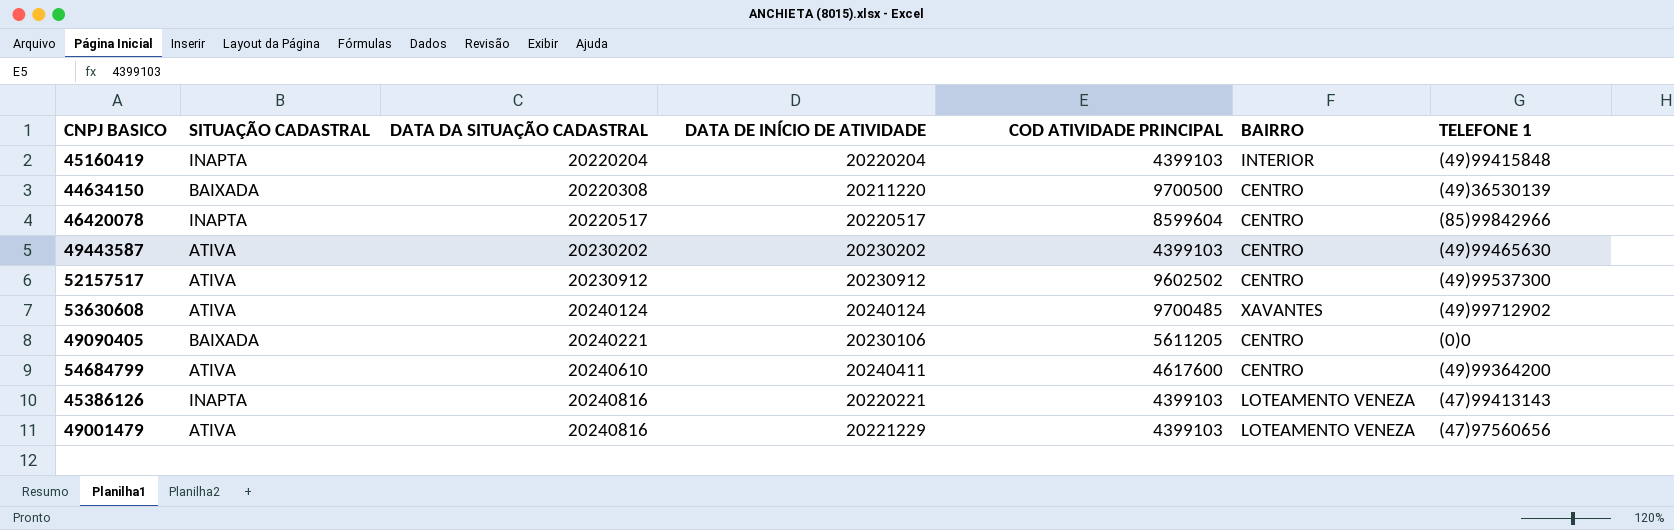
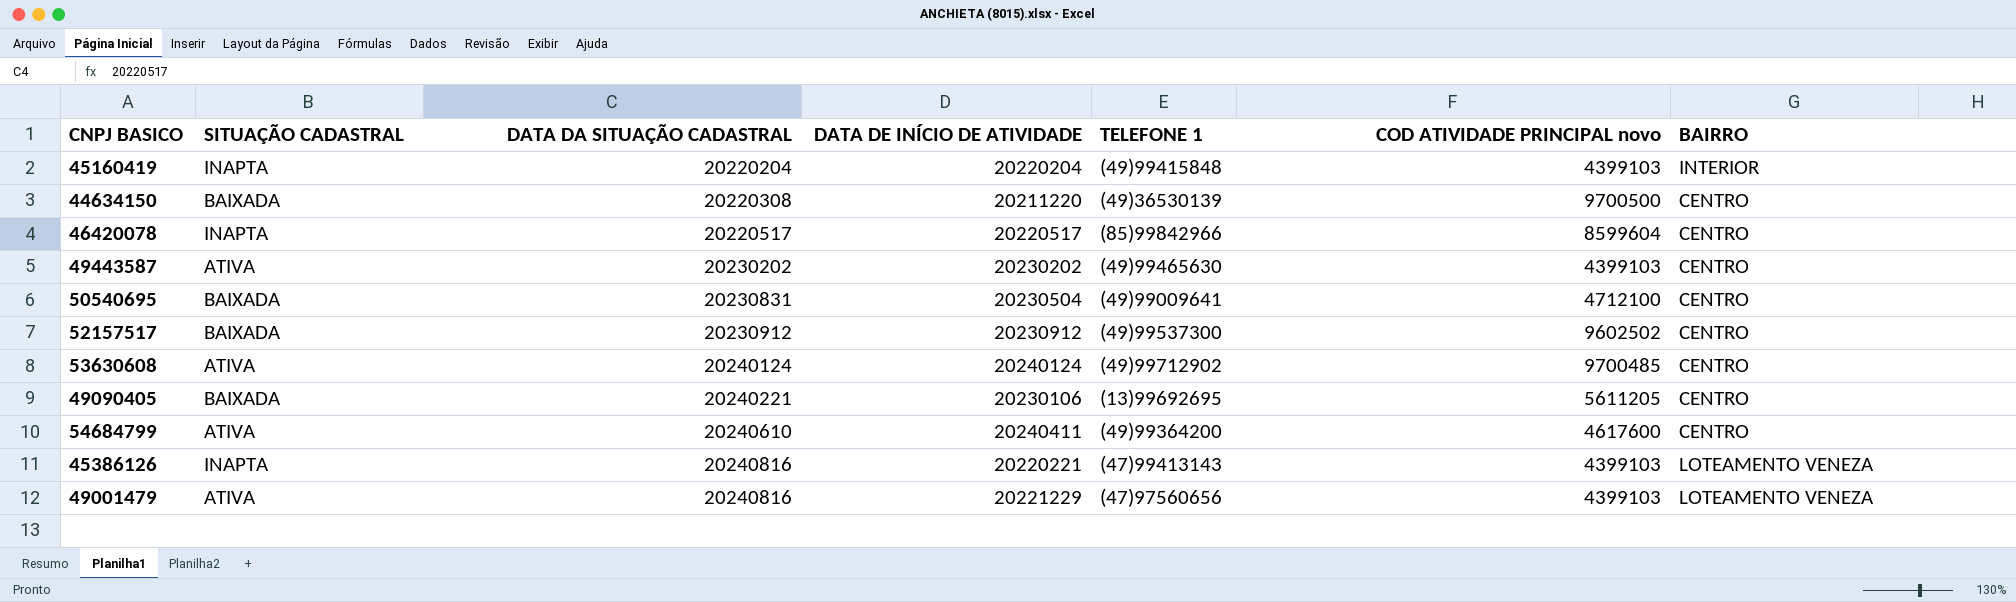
column TELEFONE 1 | position: 7 -> 5
column name: COD ATIVIDADE PRINCIPAL -> COD ATIVIDADE PRINCIPAL novo
row 50540695: none -> BAIXADA | 20230831 | 20230504 | (49)99009641 | 4712100 | CENTRO
52157517 | SITUAÇÃO CADASTRAL: ATIVA -> BAIXADA
53630608 | BAIRRO: XAVANTES -> CENTRO
49090405 | TELEFONE 1: (0)0 -> (13)99692695

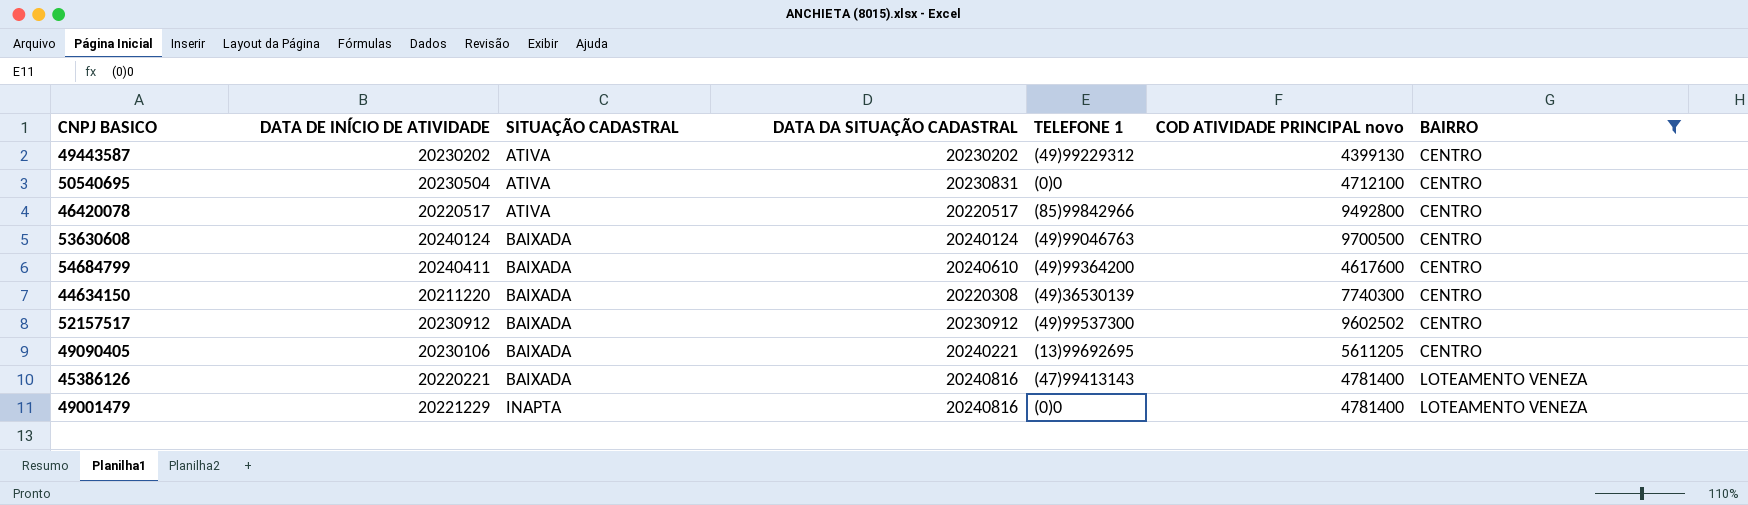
filter: none -> BAIRRO != INTERIOR
row order: DATA DA SITUAÇÃO CADASTRAL ascending -> SITUAÇÃO CADASTRAL ascending
column DATA DE INÍCIO DE ATIVIDADE | position: 4 -> 2
49443587 | TELEFONE 1: (49)99465630 -> (49)99229312
49443587 | COD ATIVIDADE PRINCIPAL novo: 4399103 -> 4399130
50540695 | SITUAÇÃO CADASTRAL: BAIXADA -> ATIVA
50540695 | TELEFONE 1: (49)99009641 -> (0)0
46420078 | SITUAÇÃO CADASTRAL: INAPTA -> ATIVA
46420078 | COD ATIVIDADE PRINCIPAL novo: 8599604 -> 9492800
53630608 | SITUAÇÃO CADASTRAL: ATIVA -> BAIXADA
53630608 | TELEFONE 1: (49)99712902 -> (49)99046763
53630608 | COD ATIVIDADE PRINCIPAL novo: 9700485 -> 9700500
54684799 | SITUAÇÃO CADASTRAL: ATIVA -> BAIXADA
44634150 | COD ATIVIDADE PRINCIPAL novo: 9700500 -> 7740300
45386126 | SITUAÇÃO CADASTRAL: INAPTA -> BAIXADA
45386126 | COD ATIVIDADE PRINCIPAL novo: 4399103 -> 4781400
49001479 | SITUAÇÃO CADASTRAL: ATIVA -> INAPTA
49001479 | TELEFONE 1: (47)97560656 -> (0)0
49001479 | COD ATIVIDADE PRINCIPAL novo: 4399103 -> 4781400

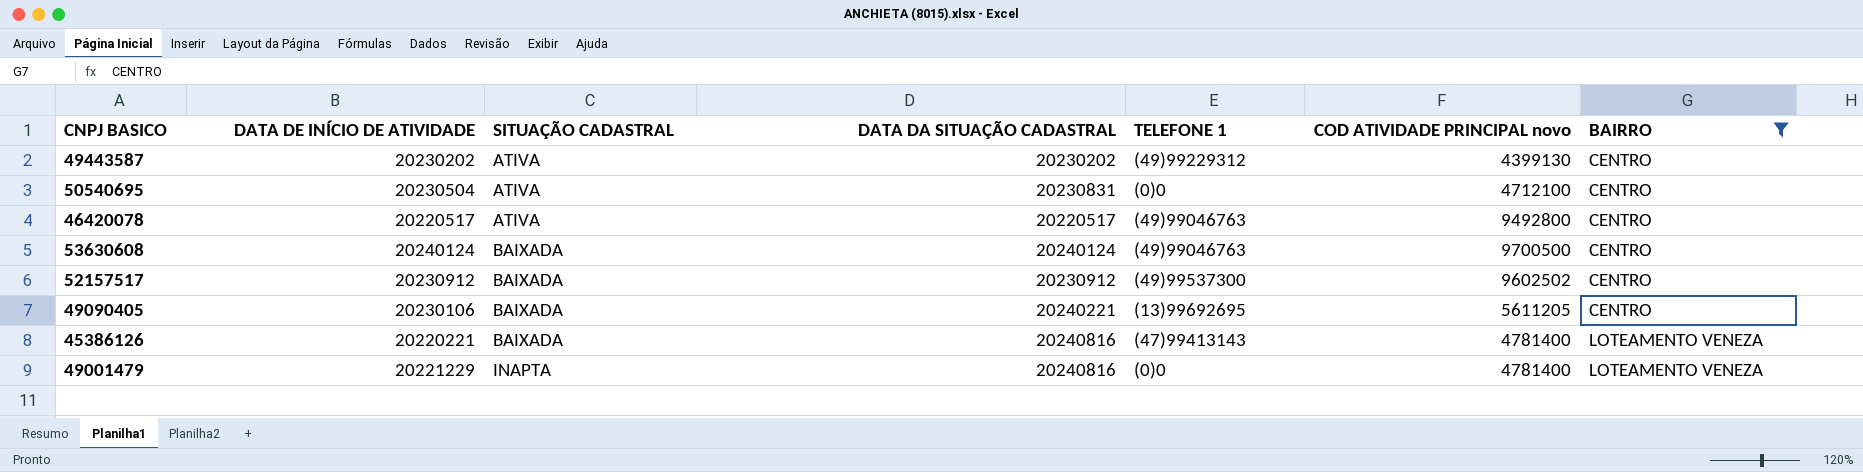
row 54684799: 20240411 | BAIXADA | 20240610 | (49)99364200 | 4617600 | CENTRO -> none
row 44634150: 20211220 | BAIXADA | 20220308 | (49)36530139 | 7740300 | CENTRO -> none
46420078 | TELEFONE 1: (85)99842966 -> (49)99046763

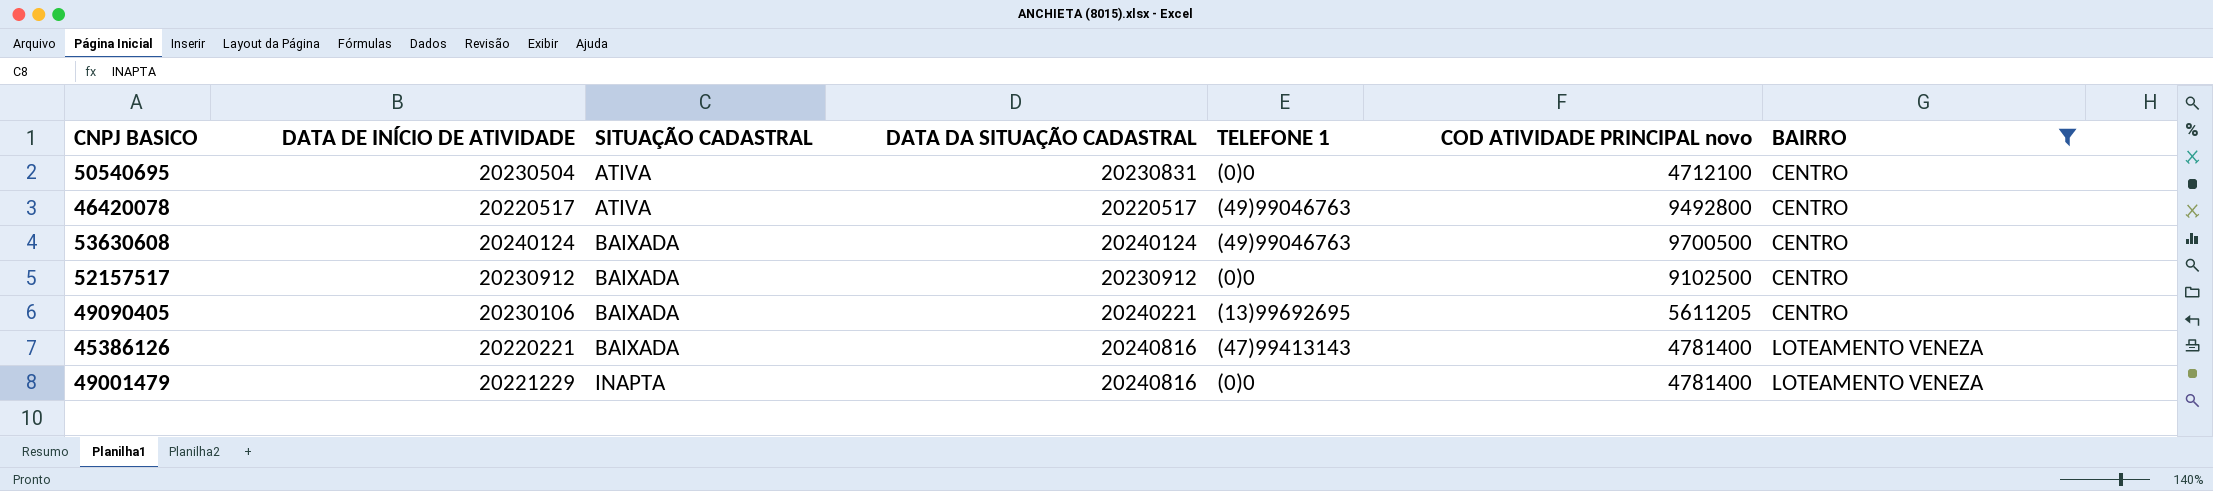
row 49443587: 20230202 | ATIVA | 20230202 | (49)99229312 | 4399130 | CENTRO -> none
52157517 | TELEFONE 1: (49)99537300 -> (0)0
52157517 | COD ATIVIDADE PRINCIPAL novo: 9602502 -> 9102500

